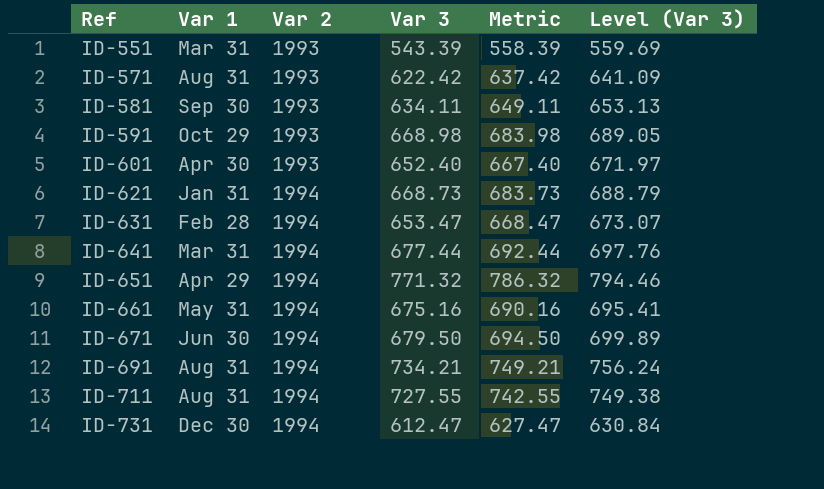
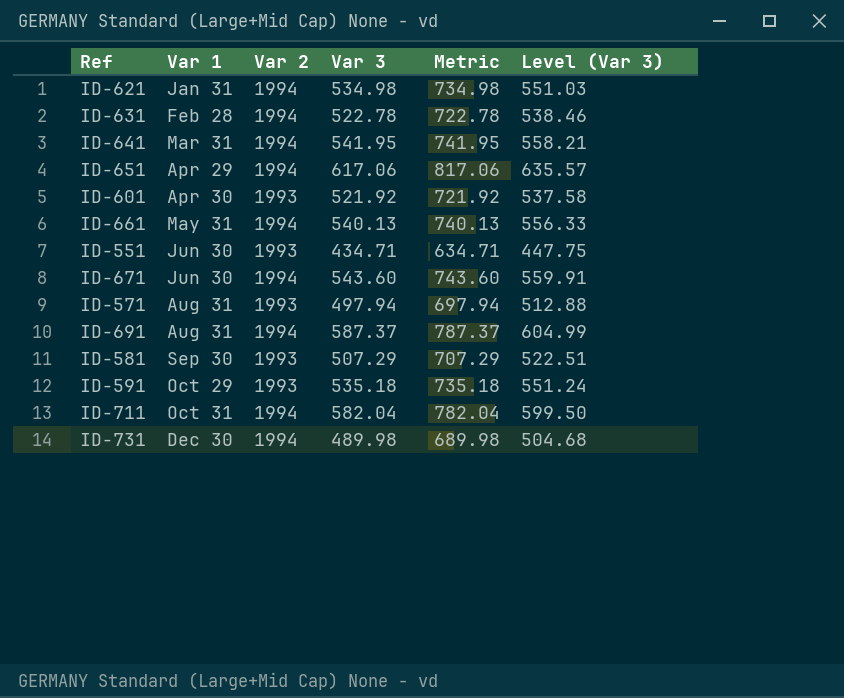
row order: Ref ascending -> Var 1 ascending
column Metric | formula: [Var 3] + 15 -> [Var 3] + 200
ID-621 | Var 3: 668.73 -> 534.98
ID-621 | Level (Var 3): 688.79 -> 551.03
ID-631 | Var 3: 653.47 -> 522.78
ID-631 | Level (Var 3): 673.07 -> 538.46
ID-641 | Var 3: 677.44 -> 541.95
ID-641 | Level (Var 3): 697.76 -> 558.21
ID-651 | Var 3: 771.32 -> 617.06
ID-651 | Level (Var 3): 794.46 -> 635.57
ID-601 | Var 3: 652.40 -> 521.92
ID-601 | Level (Var 3): 671.97 -> 537.58
ID-661 | Var 3: 675.16 -> 540.13
ID-661 | Level (Var 3): 695.41 -> 556.33
ID-551 | Var 1: Mar 31 -> Jun 30
ID-551 | Var 3: 543.39 -> 434.71
ID-551 | Level (Var 3): 559.69 -> 447.75
ID-671 | Var 3: 679.50 -> 543.60
ID-671 | Level (Var 3): 699.89 -> 559.91
ID-571 | Var 3: 622.42 -> 497.94
ID-571 | Level (Var 3): 641.09 -> 512.88
ID-691 | Var 3: 734.21 -> 587.37
ID-691 | Level (Var 3): 756.24 -> 604.99
ID-581 | Var 3: 634.11 -> 507.29
ID-581 | Level (Var 3): 653.13 -> 522.51
ID-591 | Var 3: 668.98 -> 535.18
ID-591 | Level (Var 3): 689.05 -> 551.24
ID-711 | Var 1: Aug 31 -> Oct 31
ID-711 | Var 3: 727.55 -> 582.04
ID-711 | Level (Var 3): 749.38 -> 599.50
ID-731 | Var 3: 612.47 -> 489.98
ID-731 | Level (Var 3): 630.84 -> 504.68

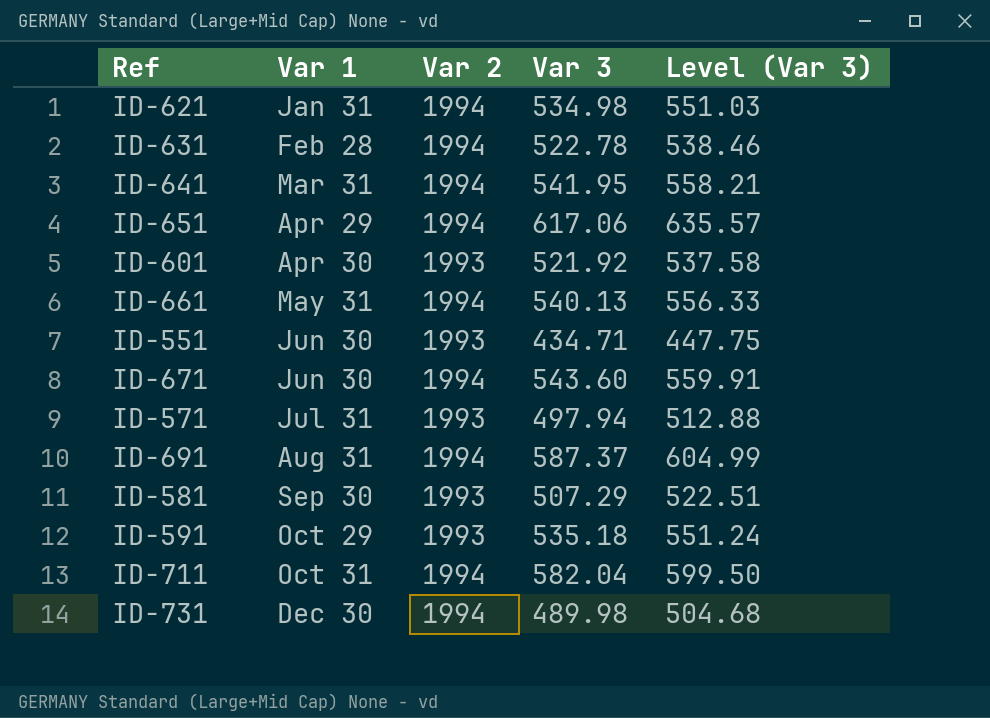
column Metric | formula: [Var 3] + 200 -> none
ID-571 | Var 1: Aug 31 -> Jul 31

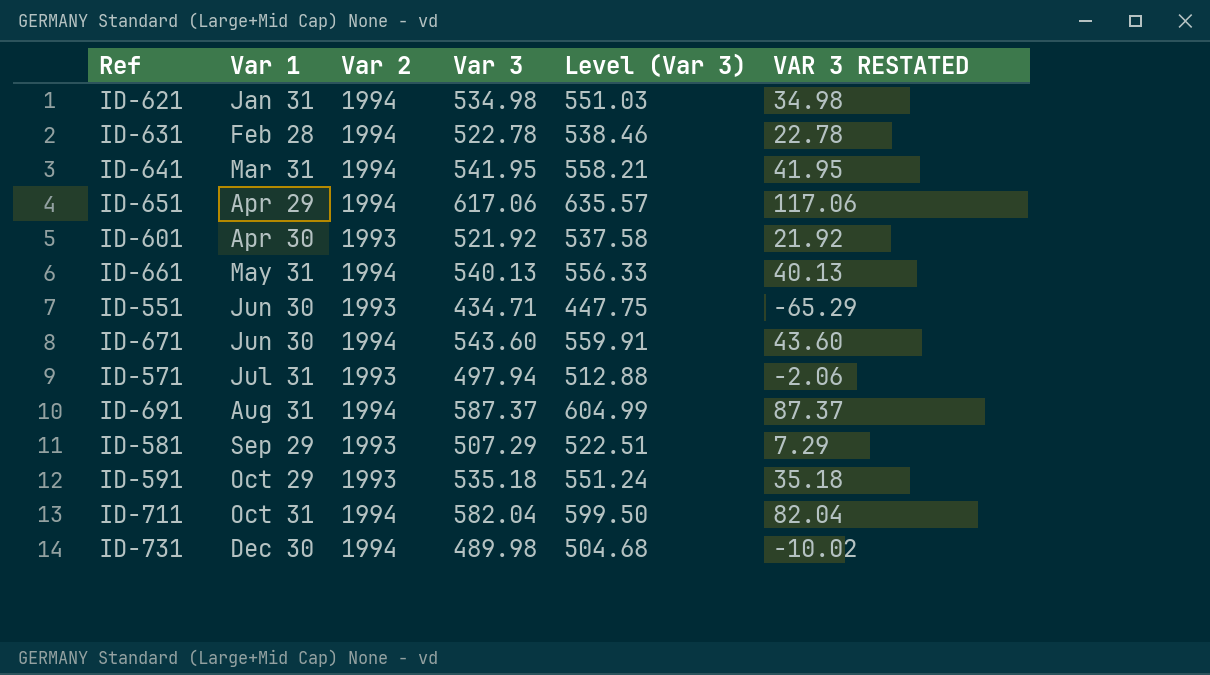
column VAR 3 RESTATED | formula: none -> [Var 3] - 500
ID-581 | Var 1: Sep 30 -> Sep 29

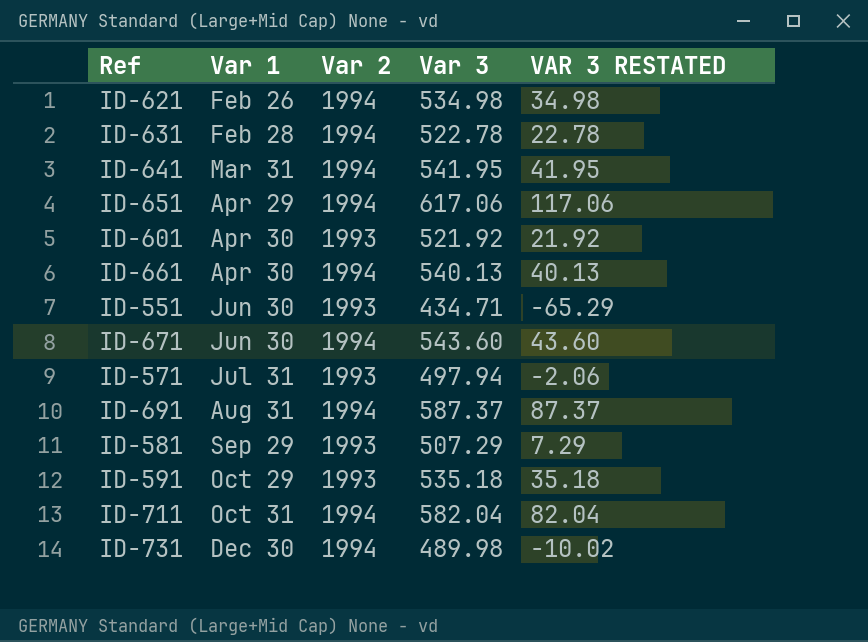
column Level (Var 3) | formula: [Var 3] * 1.03 -> none
ID-621 | Var 1: Jan 31 -> Feb 26
ID-661 | Var 1: May 31 -> Apr 30

